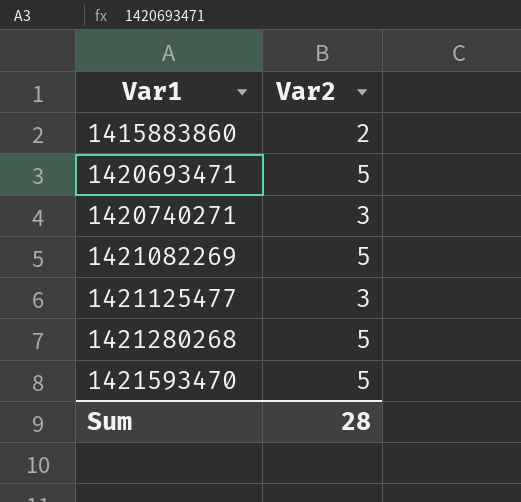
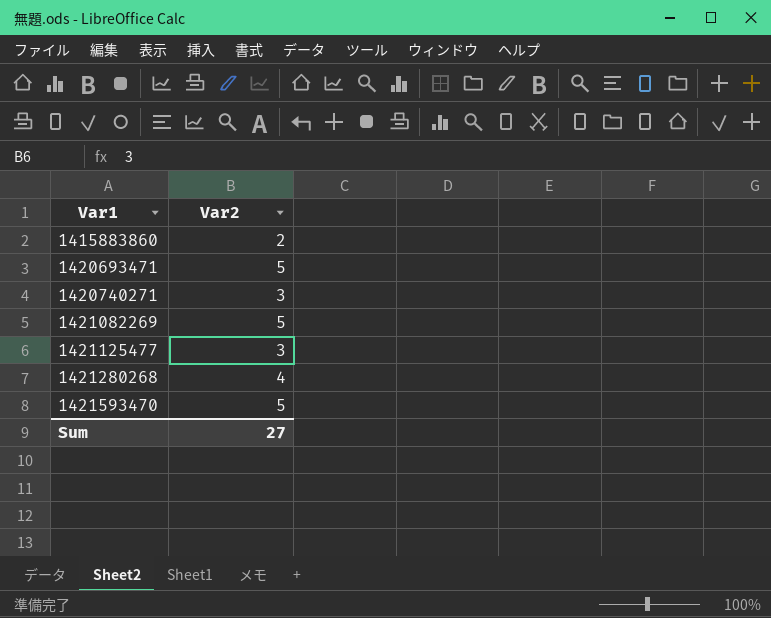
1421280268 | Var2: 5 -> 4
Sum | Var2: 28 -> 27

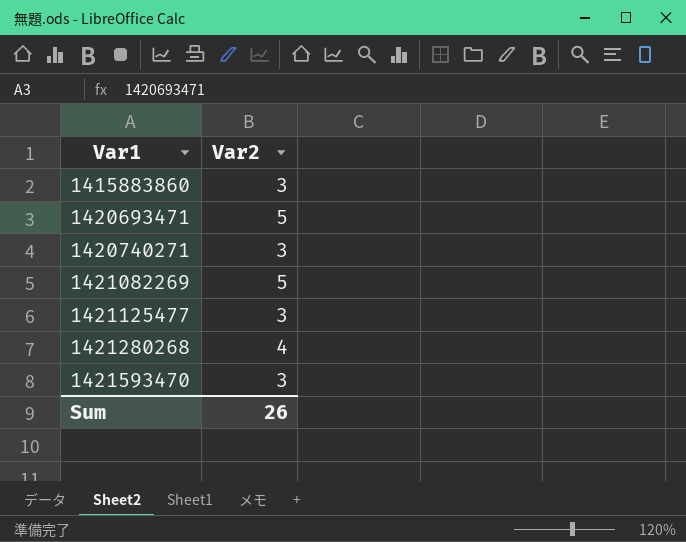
1415883860 | Var2: 2 -> 3
1421593470 | Var2: 5 -> 3
Sum | Var2: 27 -> 26

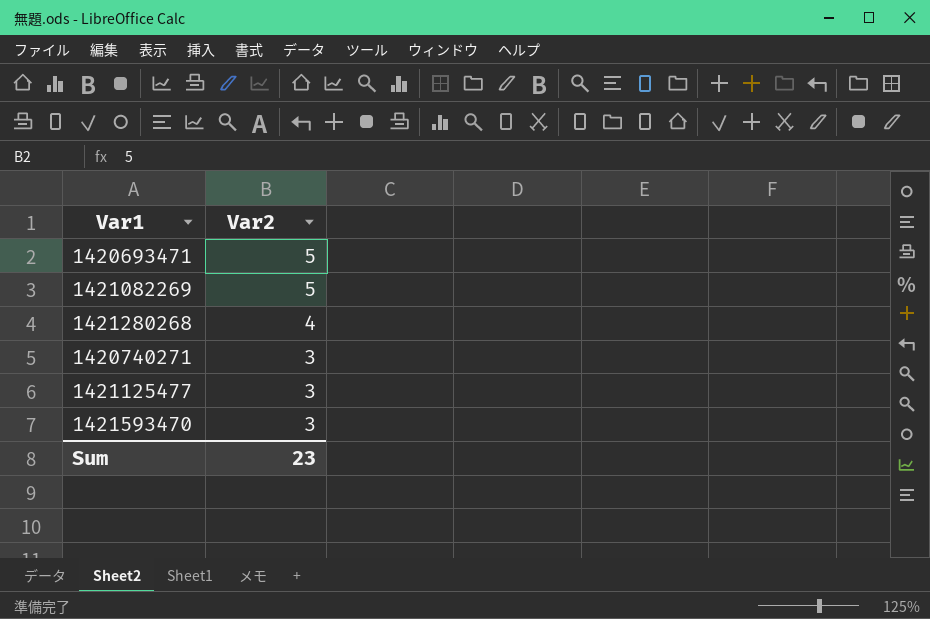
row order: Var1 ascending -> Var2 descending
row 1415883860: 3 -> none
Sum | Var2: 26 -> 23

